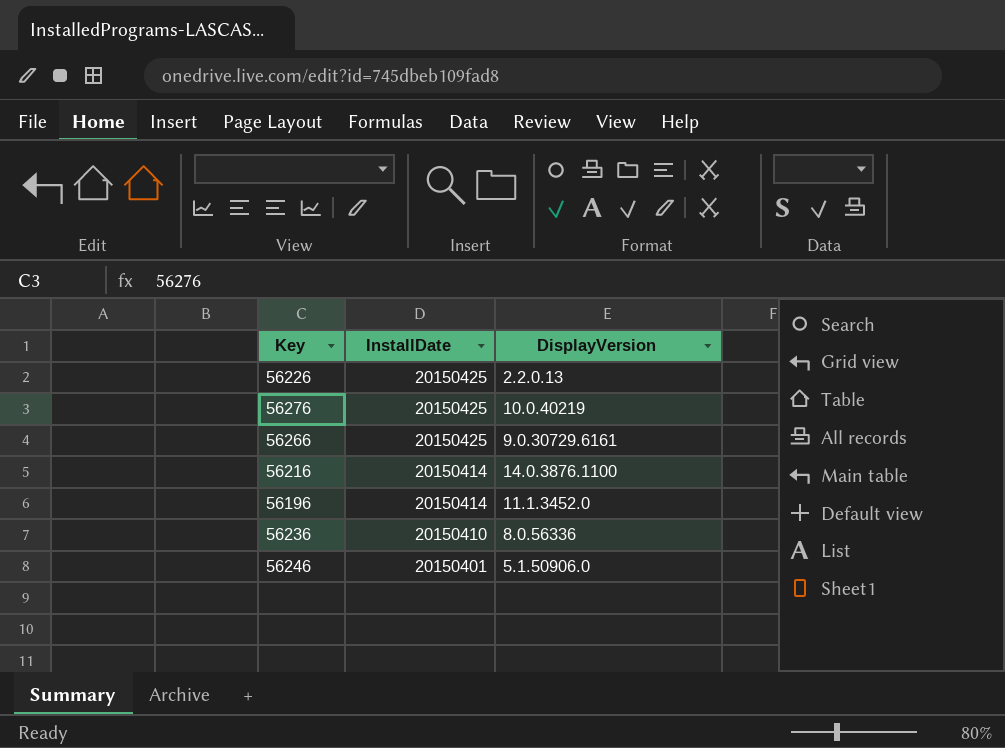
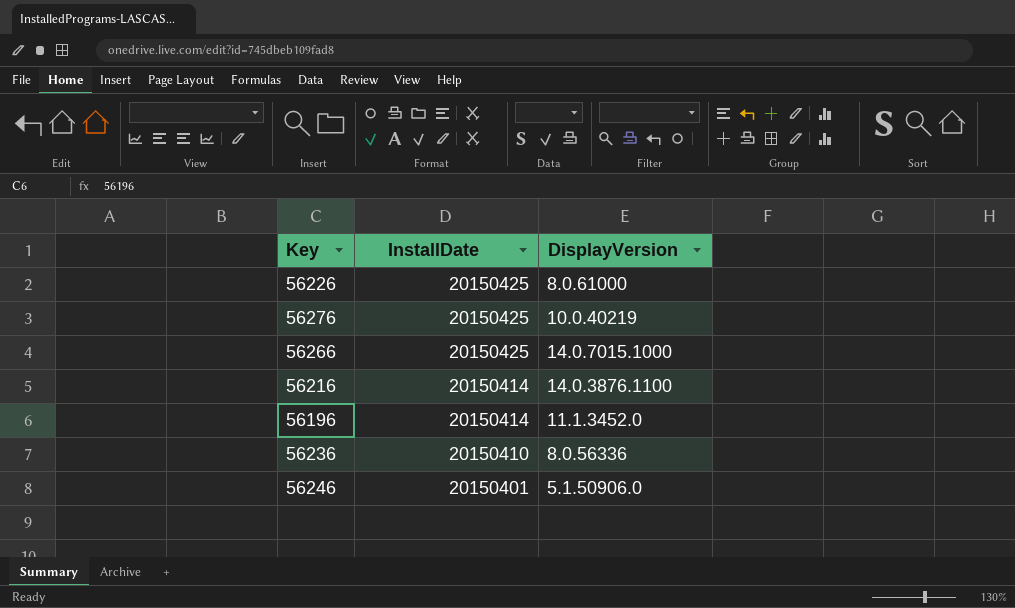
56226 | DisplayVersion: 2.2.0.13 -> 8.0.61000
56266 | DisplayVersion: 9.0.30729.6161 -> 14.0.7015.1000

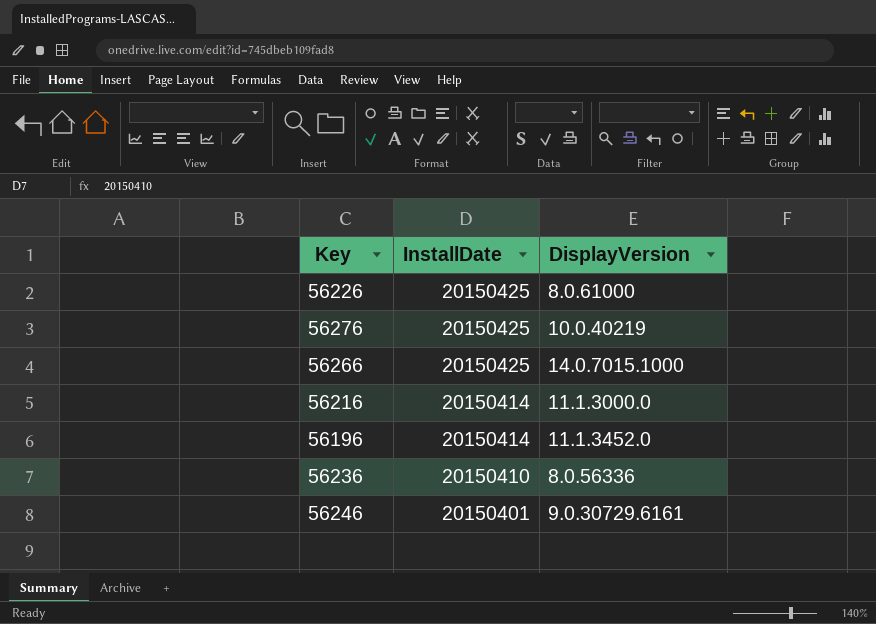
56216 | DisplayVersion: 14.0.3876.1100 -> 11.1.3000.0
56246 | DisplayVersion: 5.1.50906.0 -> 9.0.30729.6161

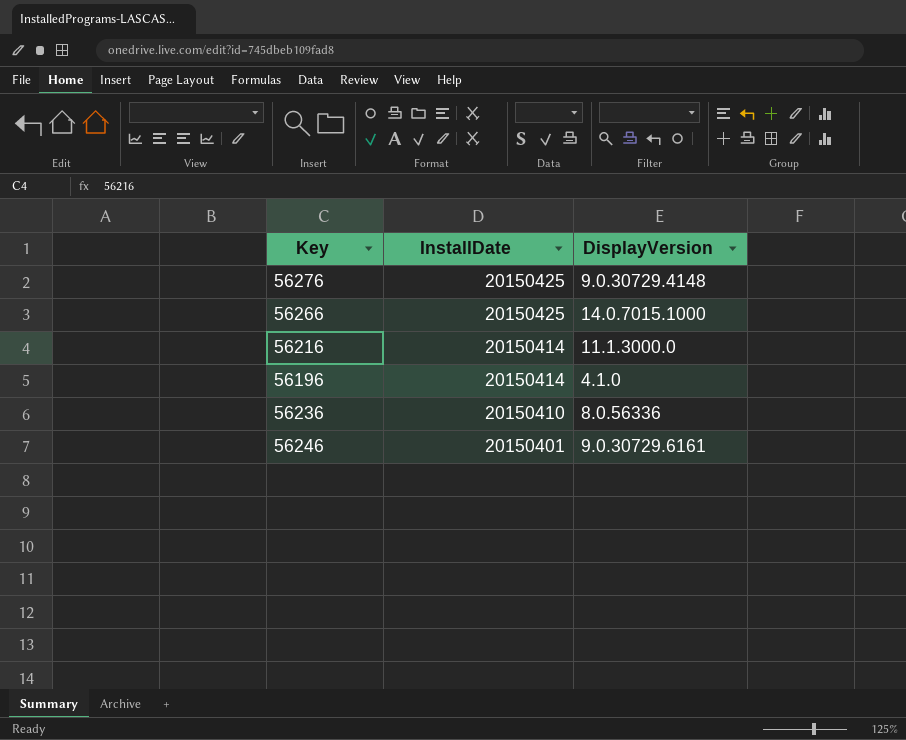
row 56226: 20150425 | 8.0.61000 -> none
56276 | DisplayVersion: 10.0.40219 -> 9.0.30729.4148
56196 | DisplayVersion: 11.1.3452.0 -> 4.1.0

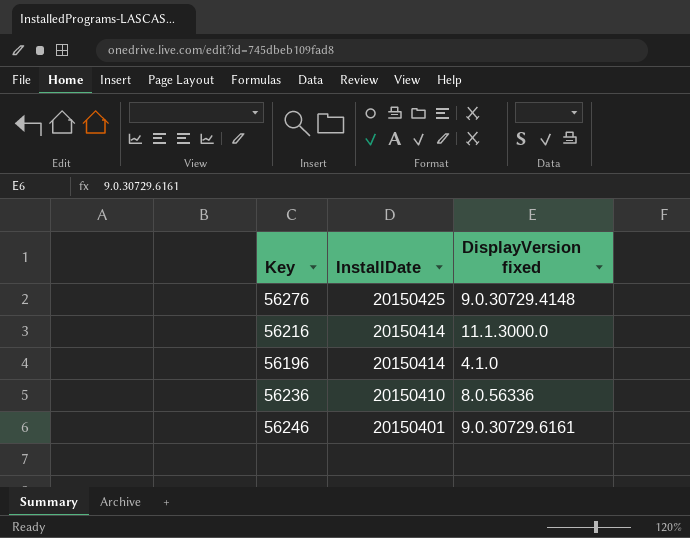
column name: DisplayVersion -> DisplayVersion fixed
row 56266: 20150425 | 14.0.7015.1000 -> none

